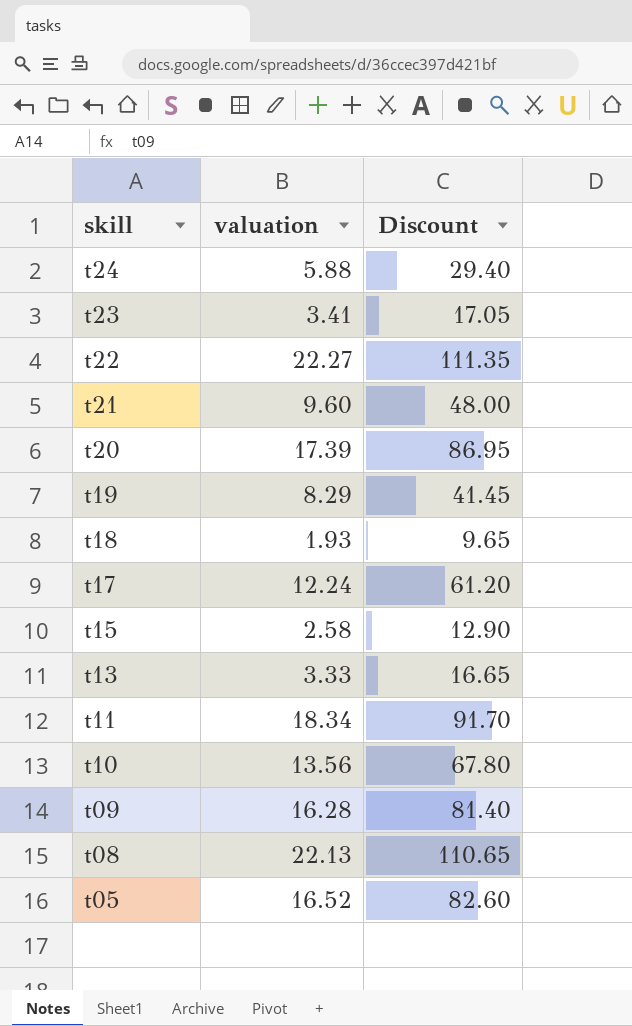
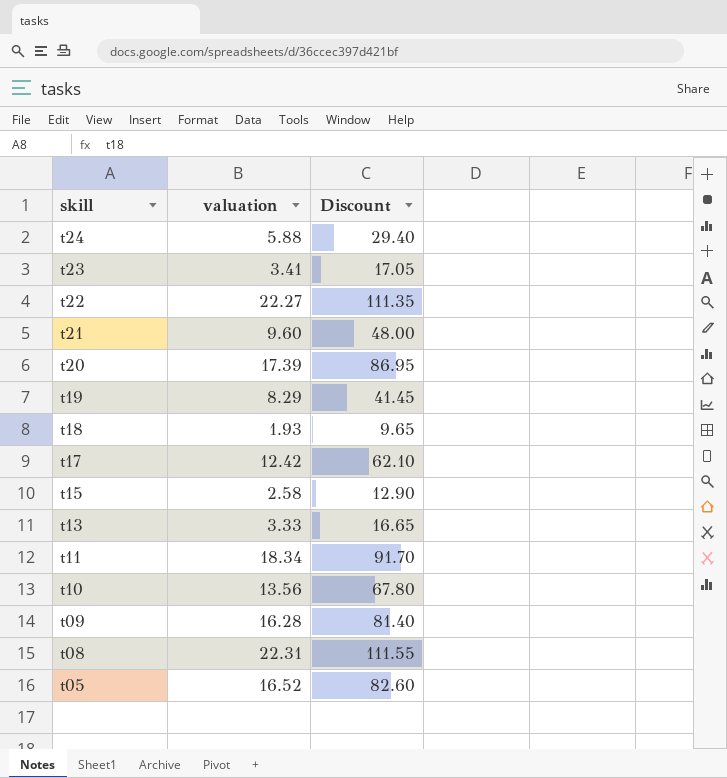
t17 | valuation: 12.24 -> 12.42
t17 | Discount: 61.20 -> 62.10
t08 | valuation: 22.13 -> 22.31
t08 | Discount: 110.65 -> 111.55

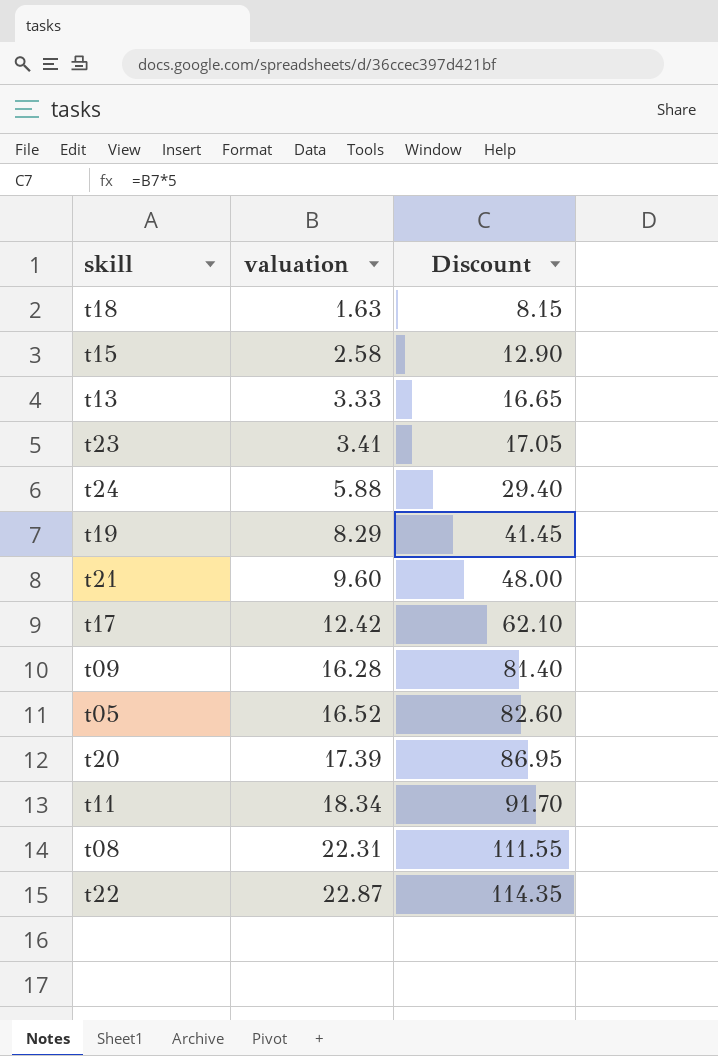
row order: skill descending -> valuation ascending
row t10: 13.56 | 67.80 -> none
t18 | valuation: 1.93 -> 1.63
t18 | Discount: 9.65 -> 8.15
t22 | valuation: 22.27 -> 22.87
t22 | Discount: 111.35 -> 114.35

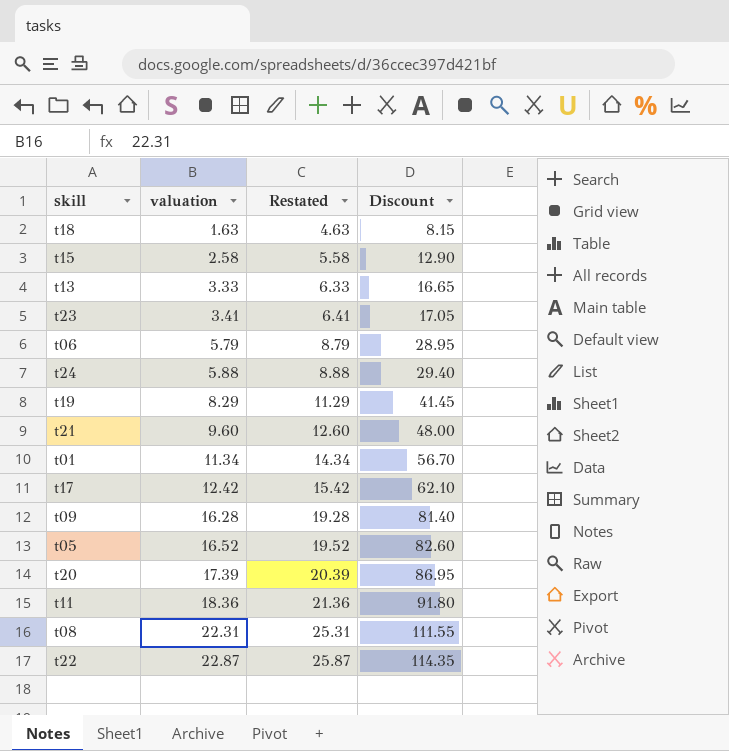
column Restated | formula: none -> [valuation] + 3
row t06: none -> 5.79 | 8.79 | 28.95
row t01: none -> 11.34 | 14.34 | 56.70
t11 | valuation: 18.34 -> 18.36
t11 | Discount: 91.70 -> 91.80

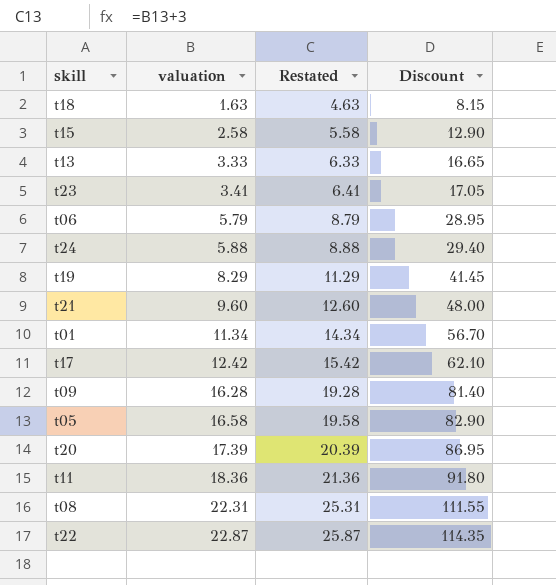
t05 | valuation: 16.52 -> 16.58
t05 | Restated: 19.52 -> 19.58
t05 | Discount: 82.60 -> 82.90

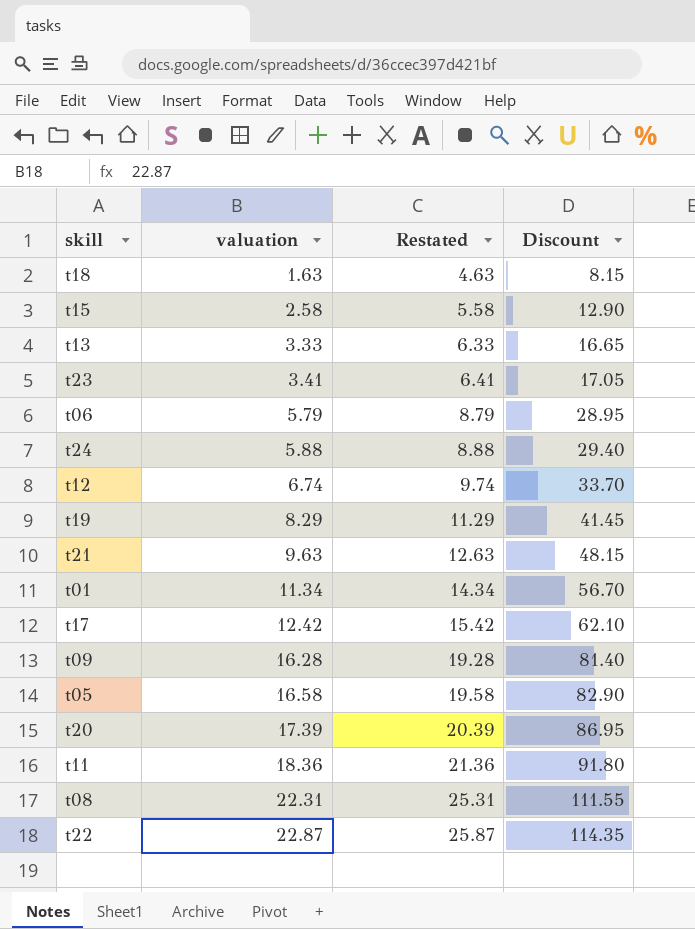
row t12: none -> 6.74 | 9.74 | 33.70
t21 | valuation: 9.60 -> 9.63
t21 | Restated: 12.60 -> 12.63
t21 | Discount: 48.00 -> 48.15

